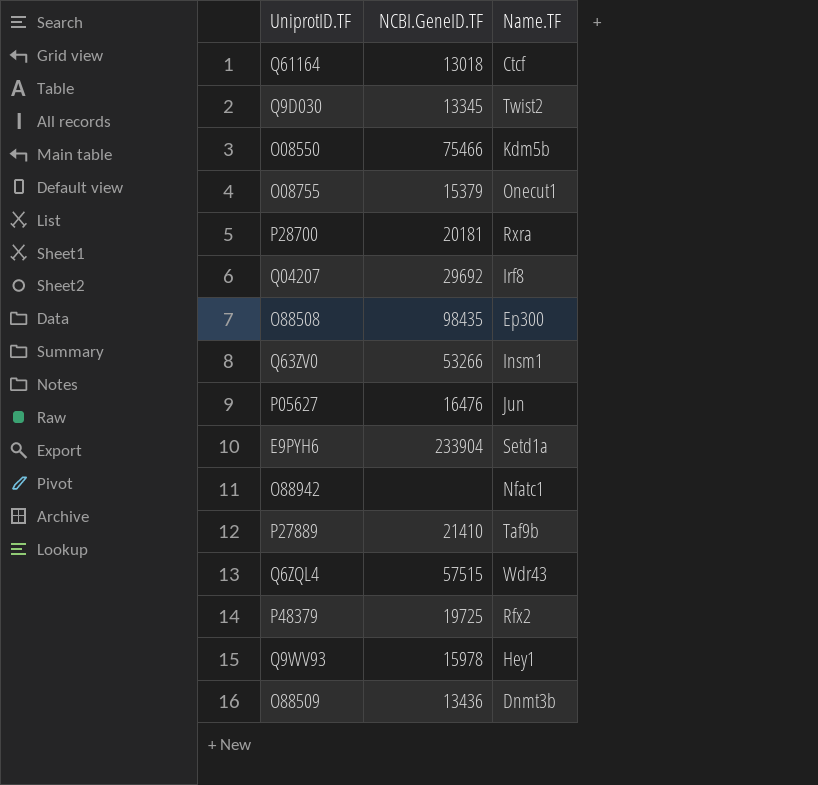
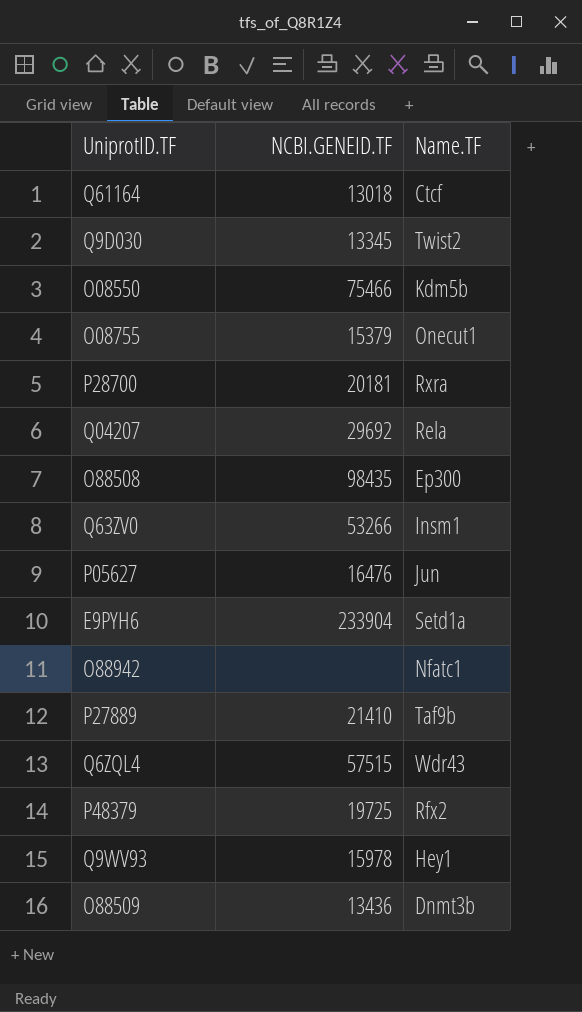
column name: NCBI.GeneID.TF -> NCBI.GENEID.TF
Q04207 | Name.TF: Irf8 -> Rela

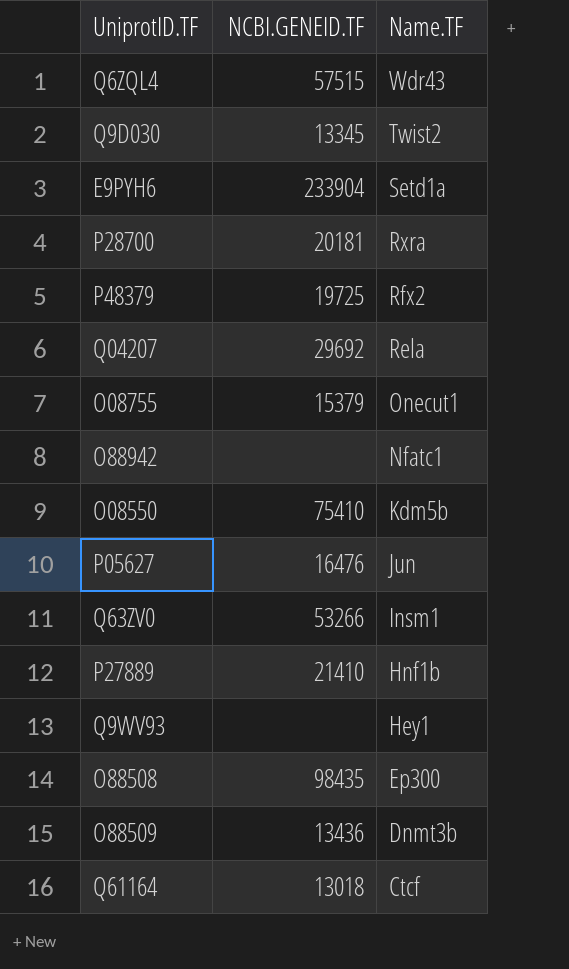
row order: none -> Name.TF descending
O08550 | NCBI.GENEID.TF: 75466 -> 75410
P27889 | Name.TF: Taf9b -> Hnf1b
Q9WV93 | NCBI.GENEID.TF: 15978 -> none

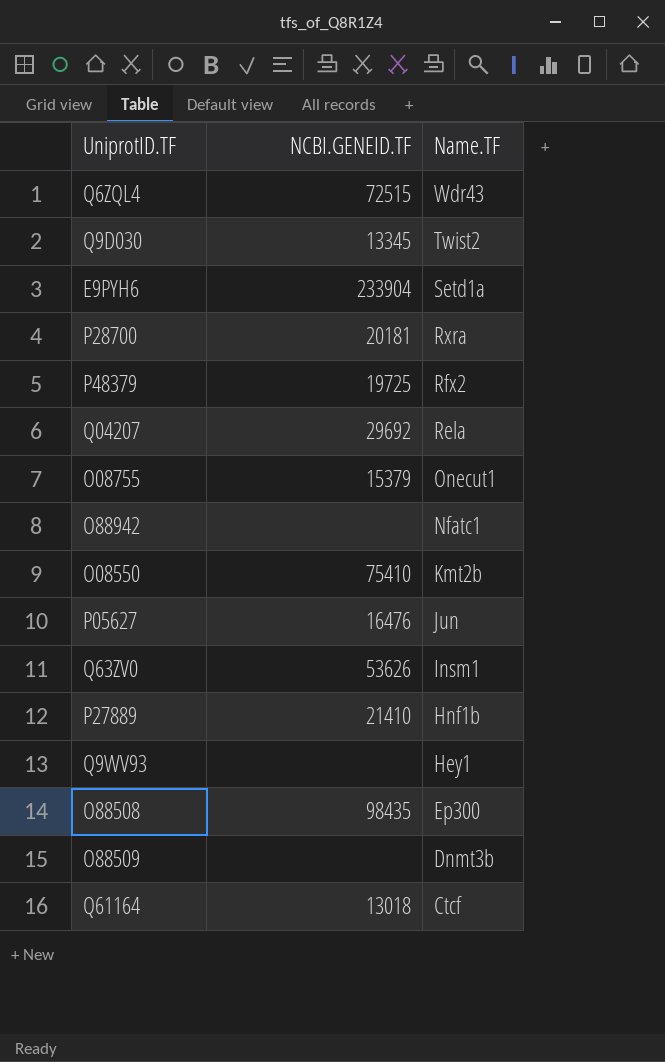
Q6ZQL4 | NCBI.GENEID.TF: 57515 -> 72515
O08550 | Name.TF: Kdm5b -> Kmt2b
Q63ZV0 | NCBI.GENEID.TF: 53266 -> 53626
O88509 | NCBI.GENEID.TF: 13436 -> none

